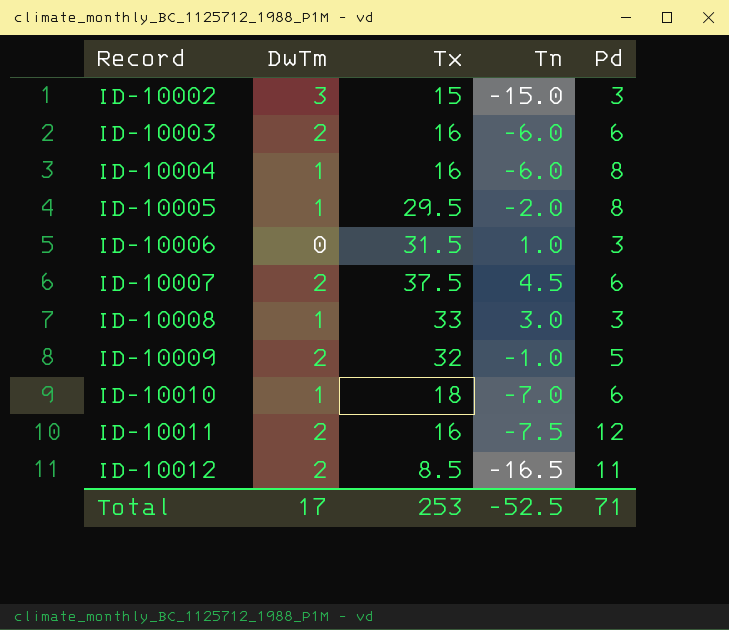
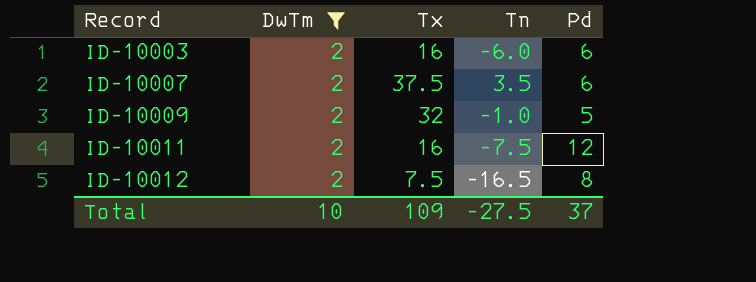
filter: none -> DwTm = 2
ID-10007 | Tn: 4.5 -> 3.5
ID-10012 | Tx: 8.5 -> 7.5
ID-10012 | Pd: 11 -> 8
Total | DwTm: 17 -> 10
Total | Tx: 253 -> 109
Total | Tn: -52.5 -> -27.5
Total | Pd: 71 -> 37

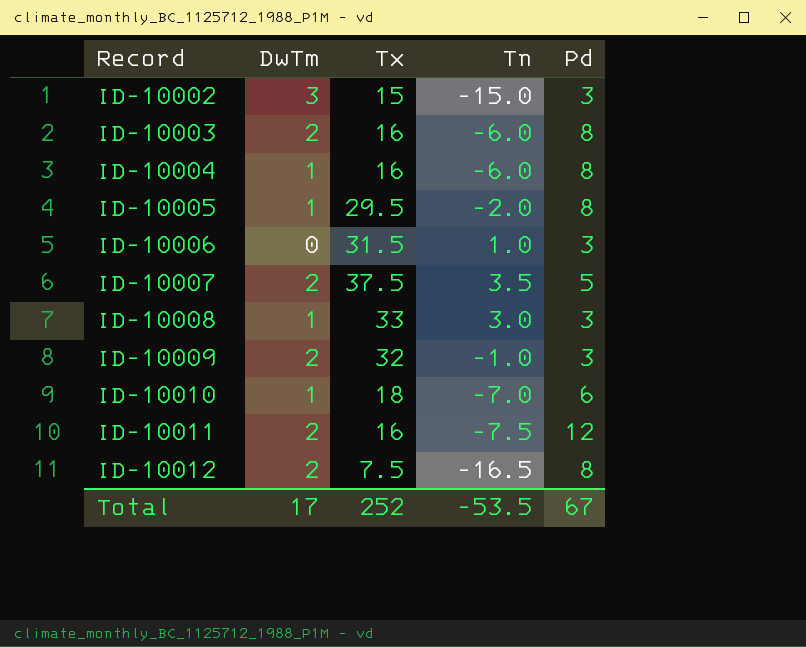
filter: DwTm = 2 -> none
ID-10003 | Pd: 6 -> 8
ID-10007 | Pd: 6 -> 5
ID-10009 | Pd: 5 -> 3
Total | DwTm: 10 -> 17
Total | Tx: 109 -> 252
Total | Tn: -27.5 -> -53.5
Total | Pd: 37 -> 67

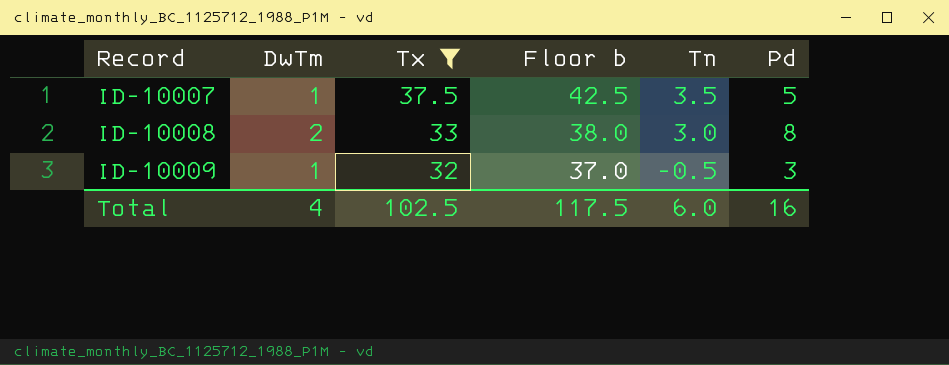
filter: none -> Tx >= 32
column Floor b | formula: none -> [Tx] + 5
ID-10007 | DwTm: 2 -> 1
ID-10008 | DwTm: 1 -> 2
ID-10008 | Pd: 3 -> 8
ID-10009 | DwTm: 2 -> 1
ID-10009 | Tn: -1.0 -> -0.5
Total | DwTm: 17 -> 4
Total | Tx: 252 -> 102.5
Total | Tn: -53.5 -> 6.0
Total | Pd: 67 -> 16

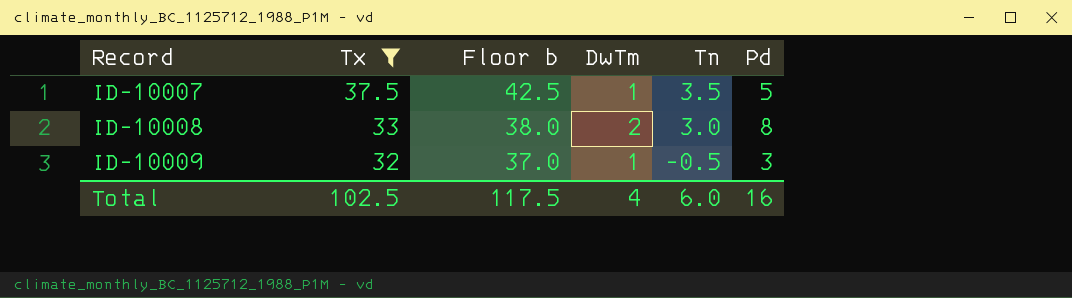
column DwTm | position: 2 -> 4

